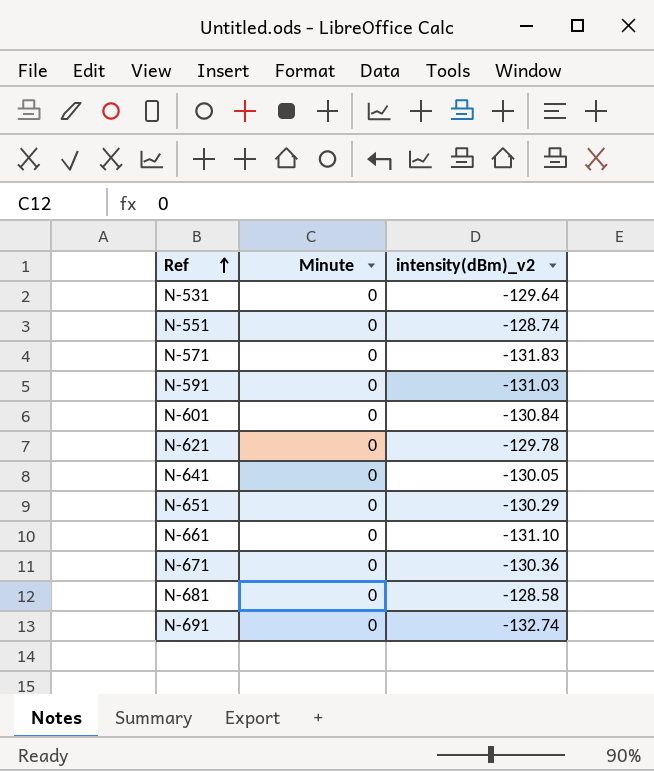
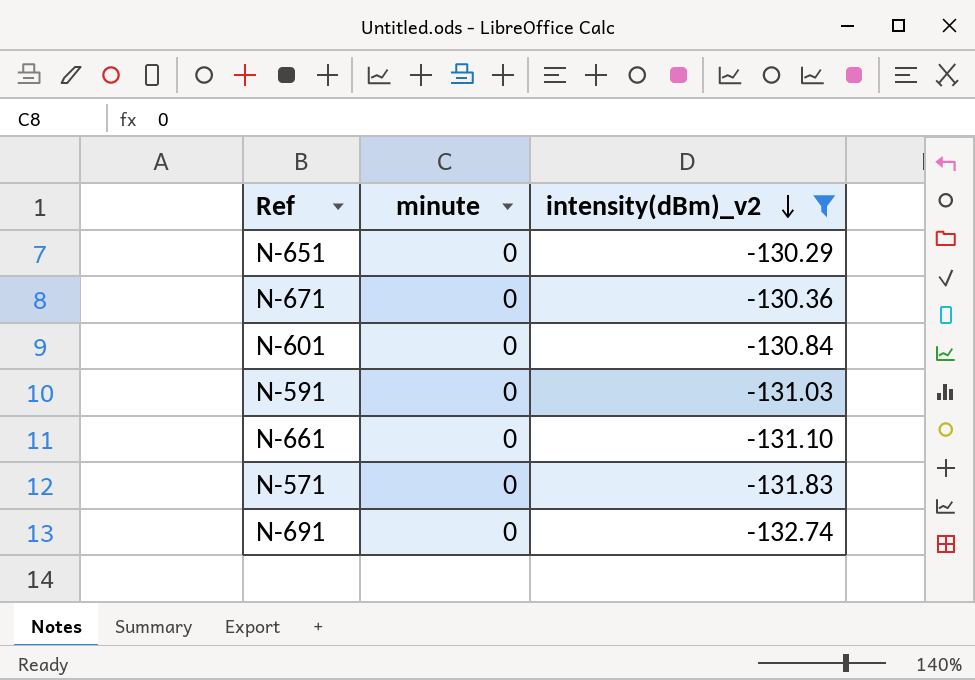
filter: none -> intensity(dBm)_v2 <= -130.29
row order: Ref ascending -> intensity(dBm)_v2 descending
column name: Minute -> minute

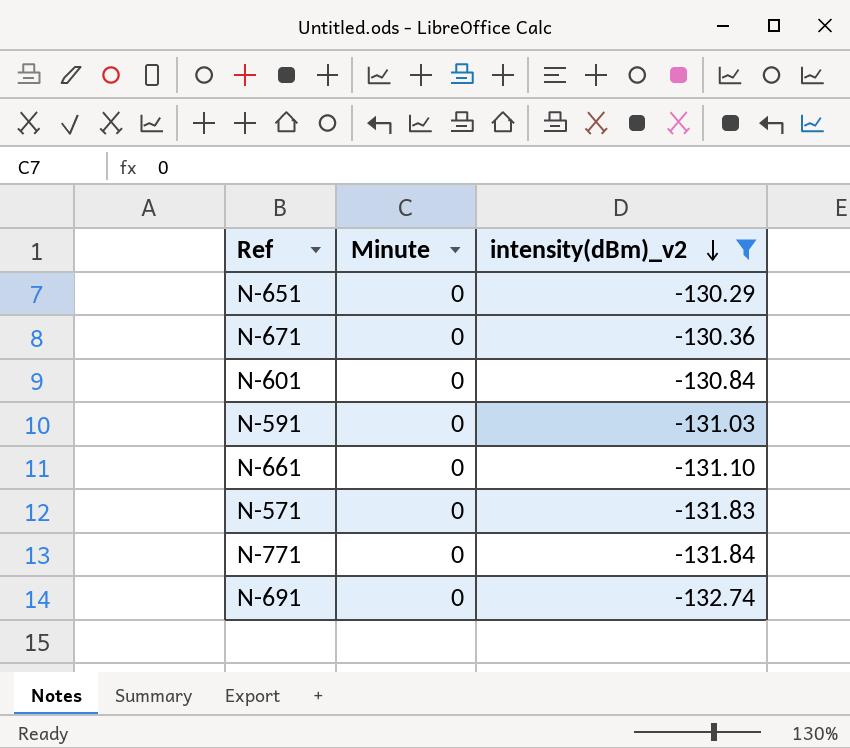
column name: minute -> Minute
row N-771: none -> 0 | -131.84

